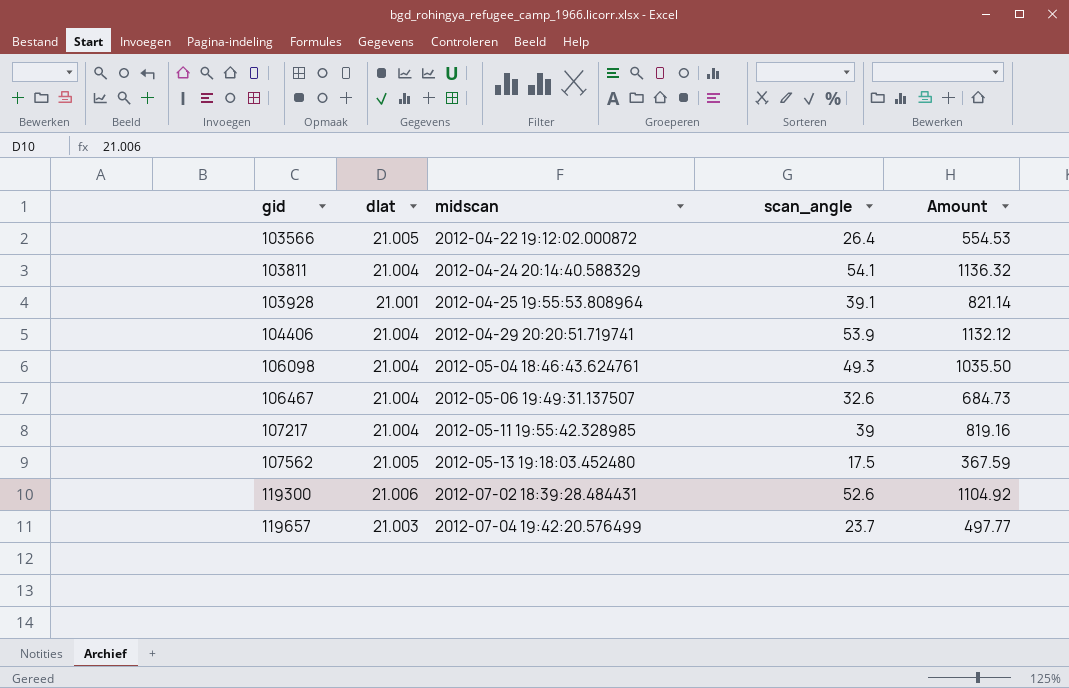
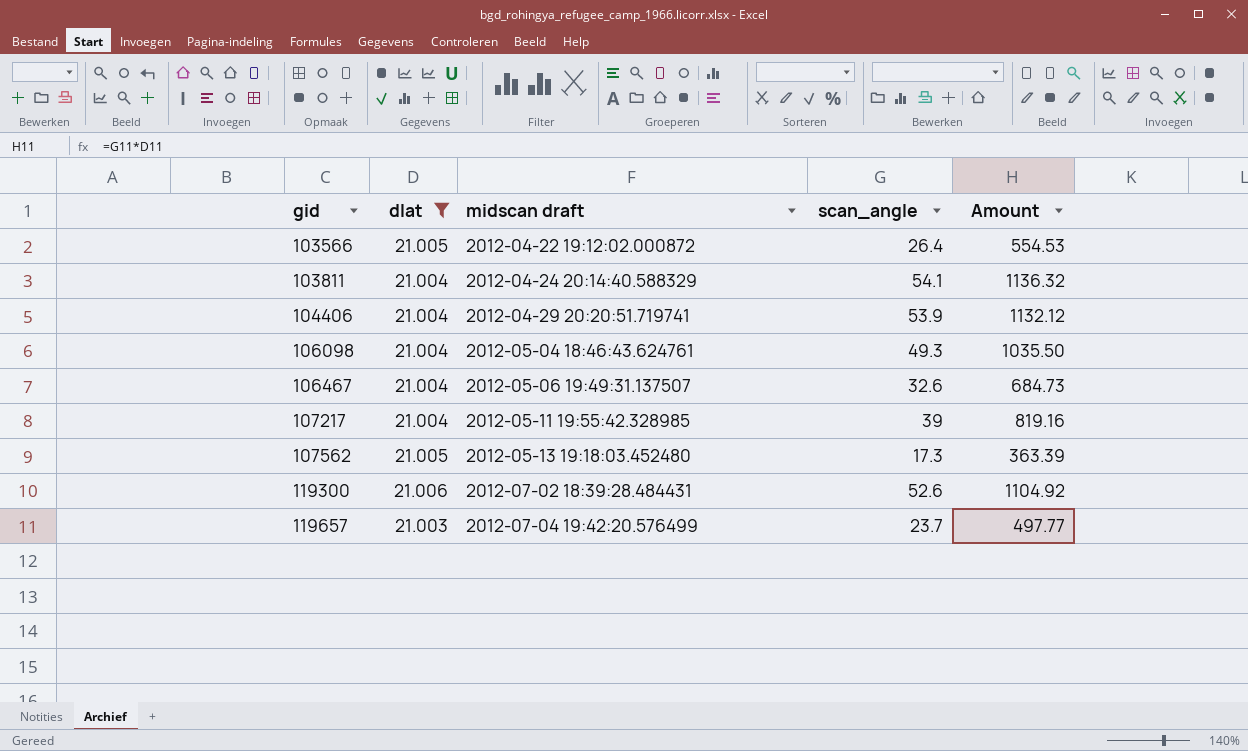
filter: none -> dlat != 21.001
column name: midscan -> midscan draft
107562 | scan_angle: 17.5 -> 17.3
107562 | Amount: 367.59 -> 363.39

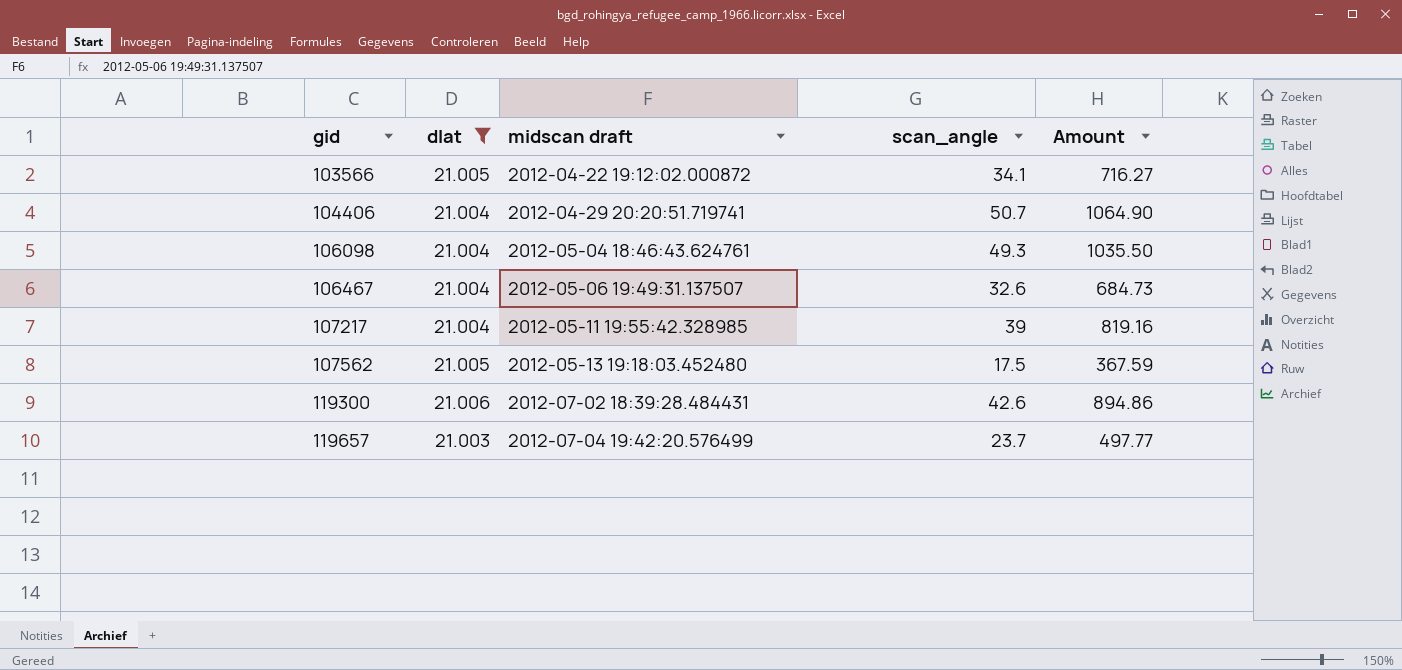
row 103811: 21.004 | 2012-04-24 20:14:40.588329 | 54.1 | 1136.32 -> none
103566 | scan_angle: 26.4 -> 34.1
103566 | Amount: 554.53 -> 716.27
104406 | scan_angle: 53.9 -> 50.7
104406 | Amount: 1132.12 -> 1064.90
107562 | scan_angle: 17.3 -> 17.5
107562 | Amount: 363.39 -> 367.59
119300 | scan_angle: 52.6 -> 42.6
119300 | Amount: 1104.92 -> 894.86

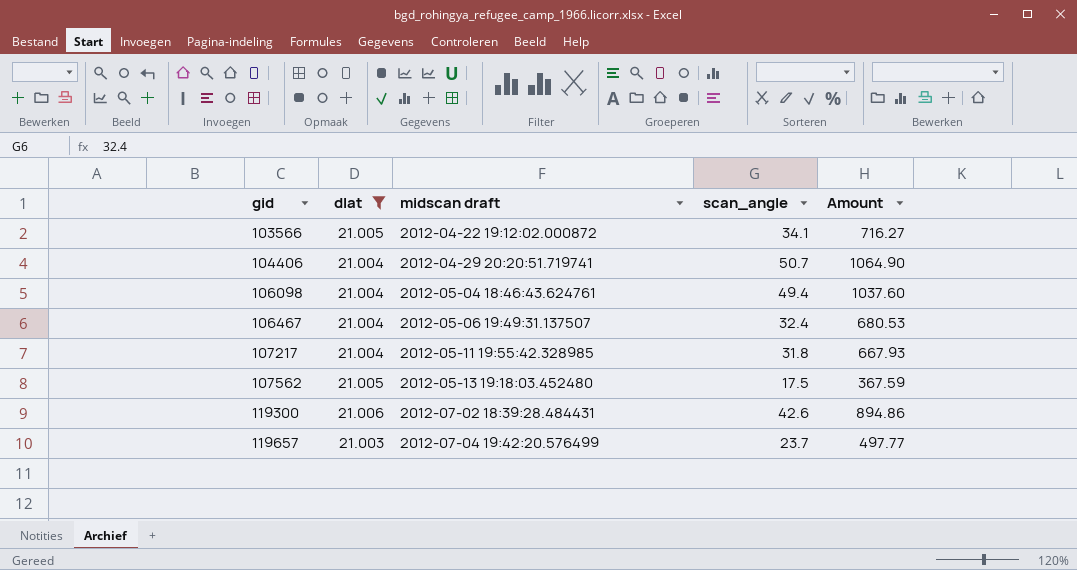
106098 | scan_angle: 49.3 -> 49.4
106098 | Amount: 1035.50 -> 1037.60
106467 | scan_angle: 32.6 -> 32.4
106467 | Amount: 684.73 -> 680.53
107217 | scan_angle: 39 -> 31.8
107217 | Amount: 819.16 -> 667.93

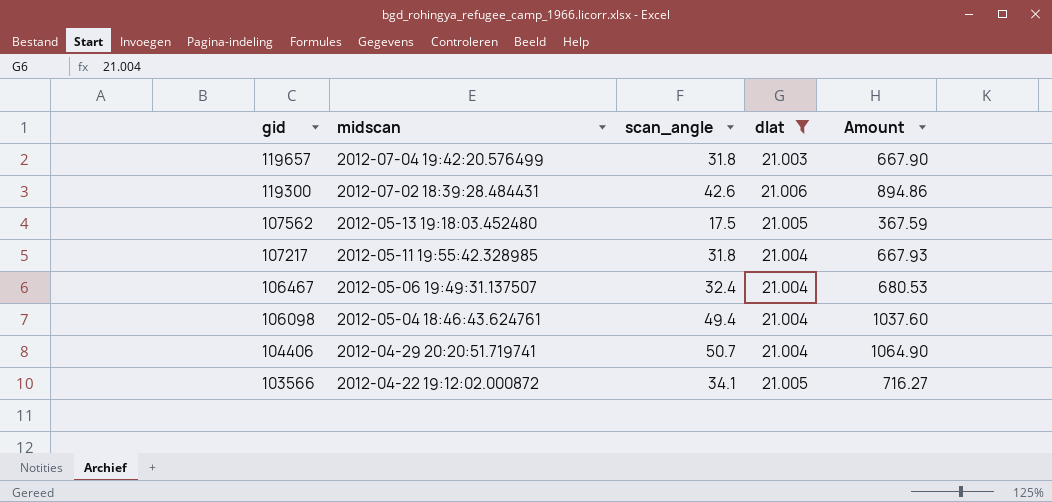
row order: gid ascending -> gid descending
column name: midscan draft -> midscan
column dlat | position: 2 -> 4
119657 | scan_angle: 23.7 -> 31.8
119657 | Amount: 497.77 -> 667.90

